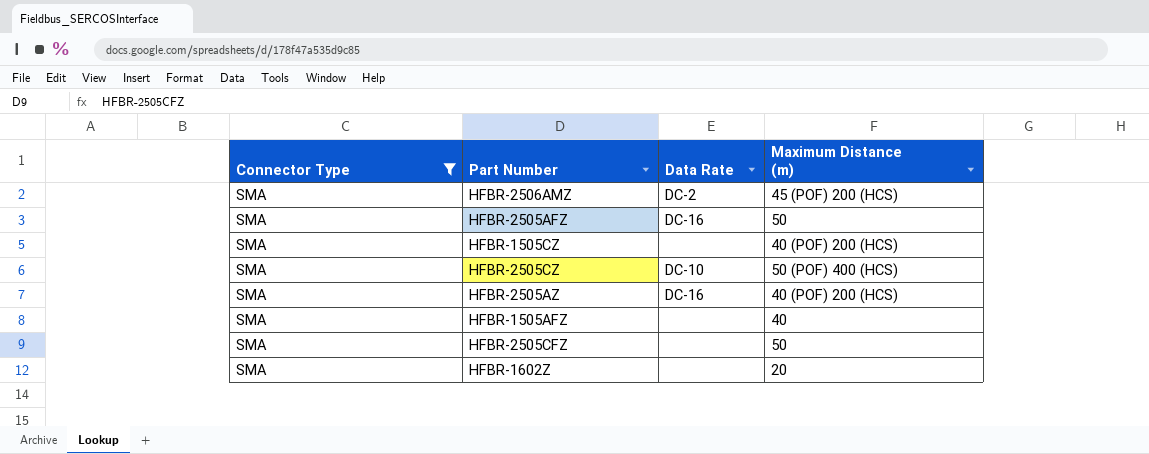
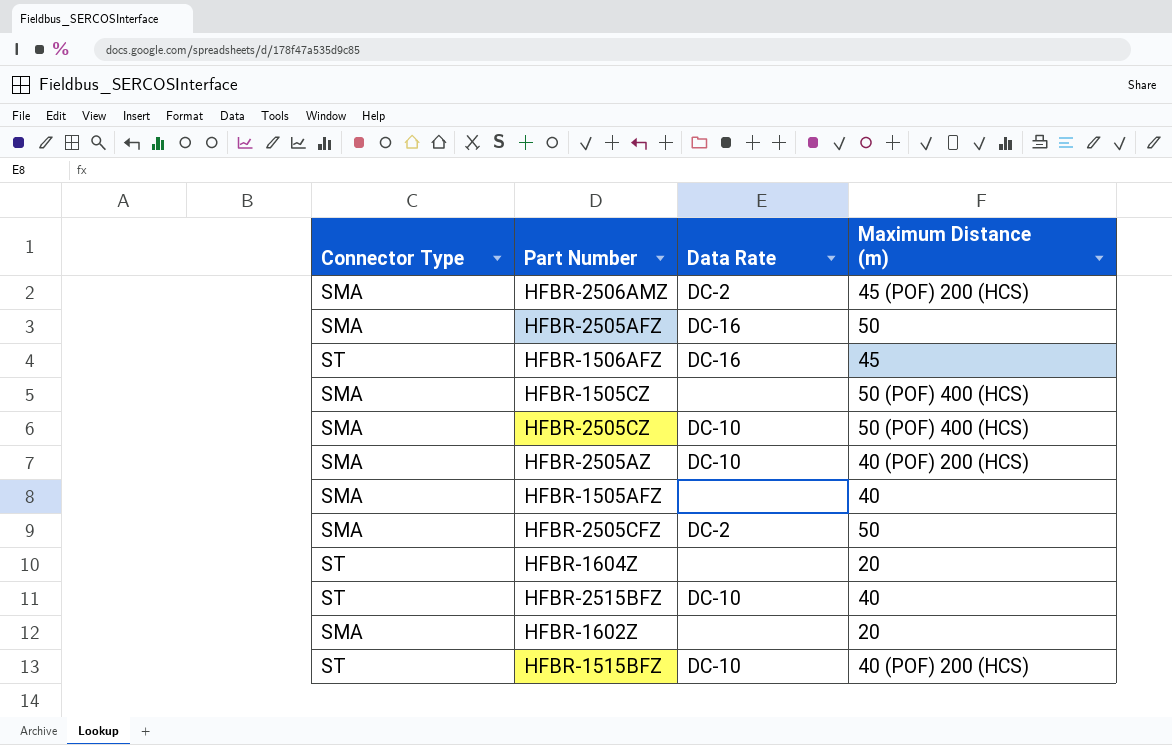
filter: Connector Type = SMA -> none
HFBR-1505CZ | Maximum Distance (m): 40 (POF) 200 (HCS) -> 50 (POF) 400 (HCS)
HFBR-2505AZ | Data Rate: DC-16 -> DC-10
HFBR-2505CFZ | Data Rate: none -> DC-2

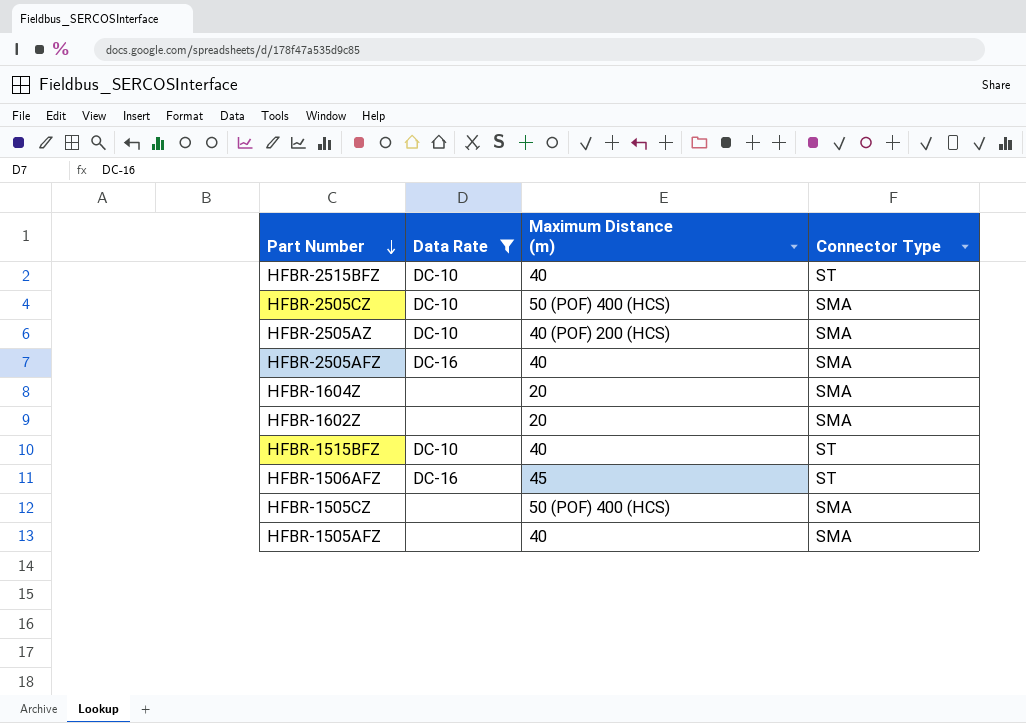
filter: none -> Data Rate != DC-2
row order: none -> Part Number descending
column Connector Type | position: 1 -> 4
HFBR-2505AFZ | Maximum Distance (m): 50 -> 40
HFBR-1604Z | Connector Type: ST -> SMA
HFBR-1515BFZ | Maximum Distance (m): 40 (POF) 200 (HCS) -> 40

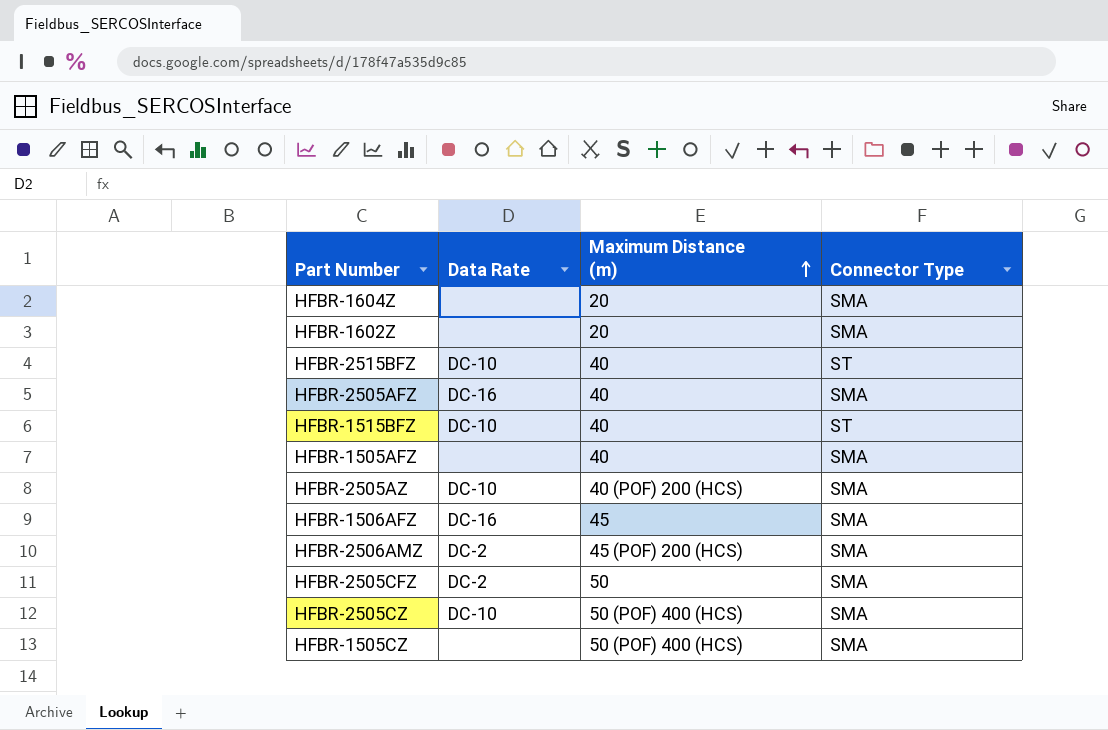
filter: Data Rate != DC-2 -> none
row order: Part Number descending -> Maximum Distance (m) ascending
HFBR-1506AFZ | Connector Type: ST -> SMA

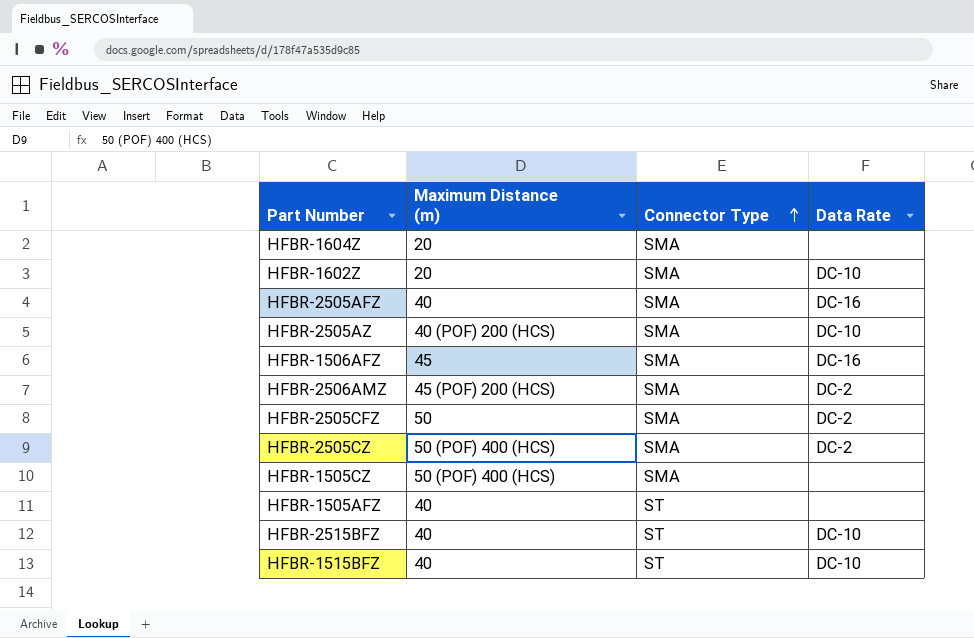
row order: Maximum Distance (m) ascending -> Connector Type ascending
column Data Rate | position: 2 -> 4
HFBR-1602Z | Data Rate: none -> DC-10
HFBR-2505CZ | Data Rate: DC-10 -> DC-2
HFBR-1505AFZ | Connector Type: SMA -> ST

